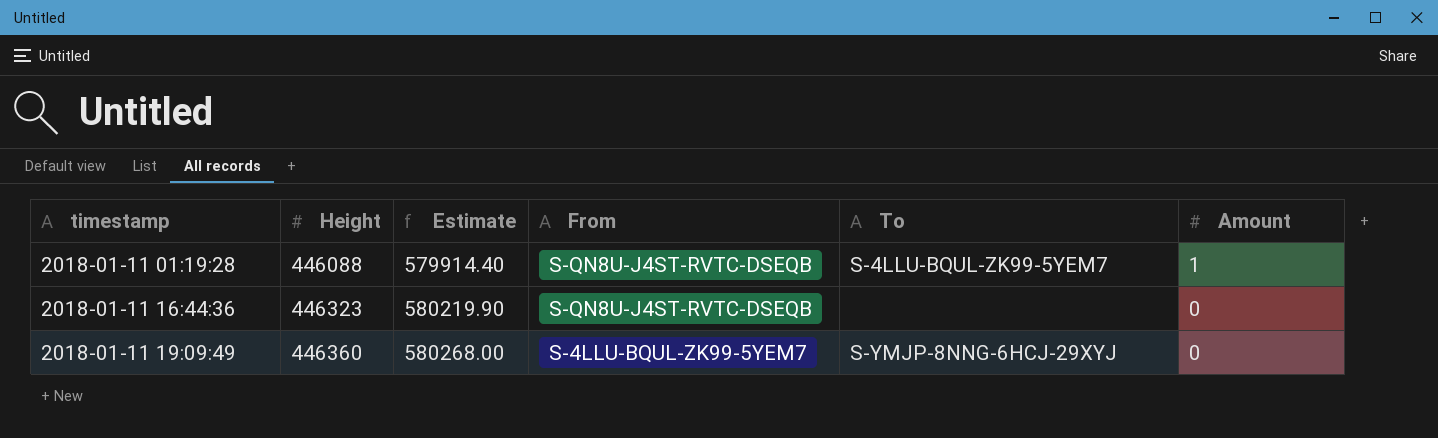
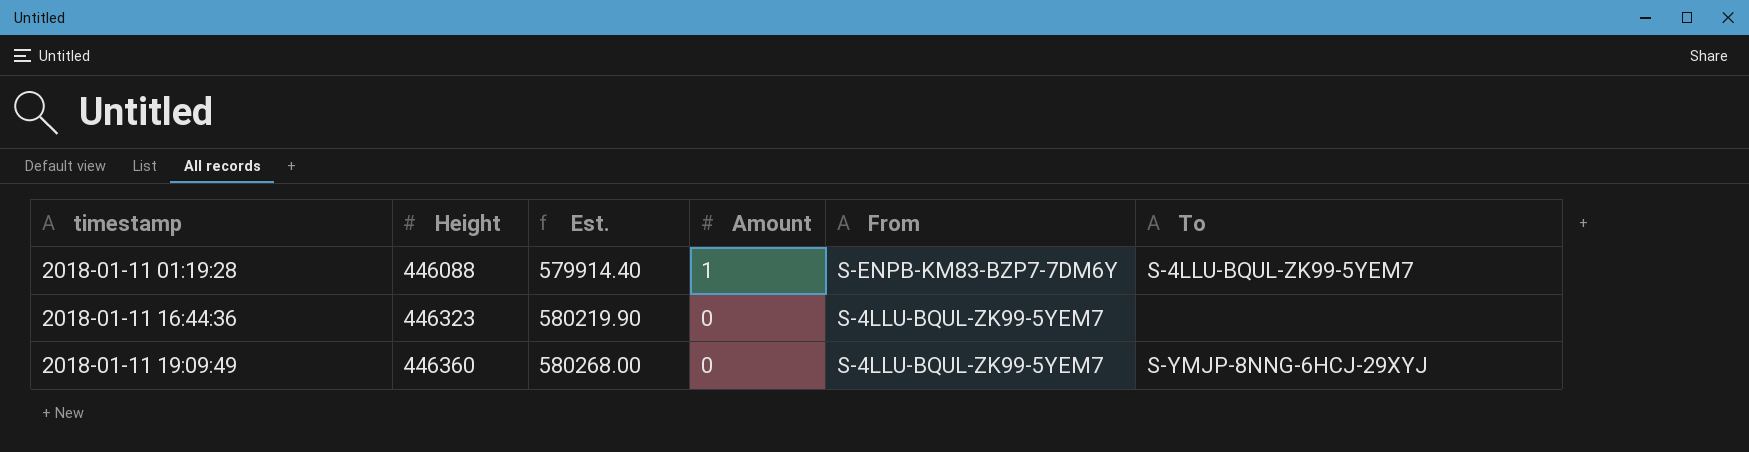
column name: Estimate -> Est.
column Amount | position: 6 -> 4
2018-01-11 01:19:28 | From: S-QN8U-J4ST-RVTC-DSEQB -> S-ENPB-KM83-BZP7-7DM6Y
2018-01-11 16:44:36 | From: S-QN8U-J4ST-RVTC-DSEQB -> S-4LLU-BQUL-ZK99-5YEM7

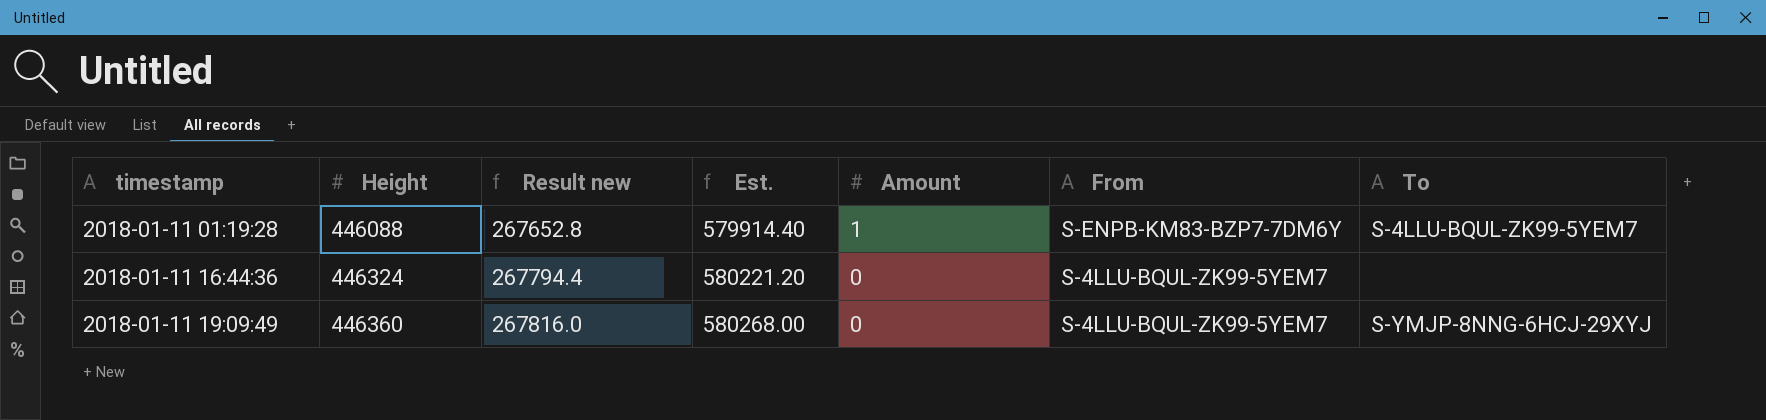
column Result new | formula: none -> [Height] * 0.6
2018-01-11 16:44:36 | Height: 446323 -> 446324
2018-01-11 16:44:36 | Est.: 580219.90 -> 580221.20

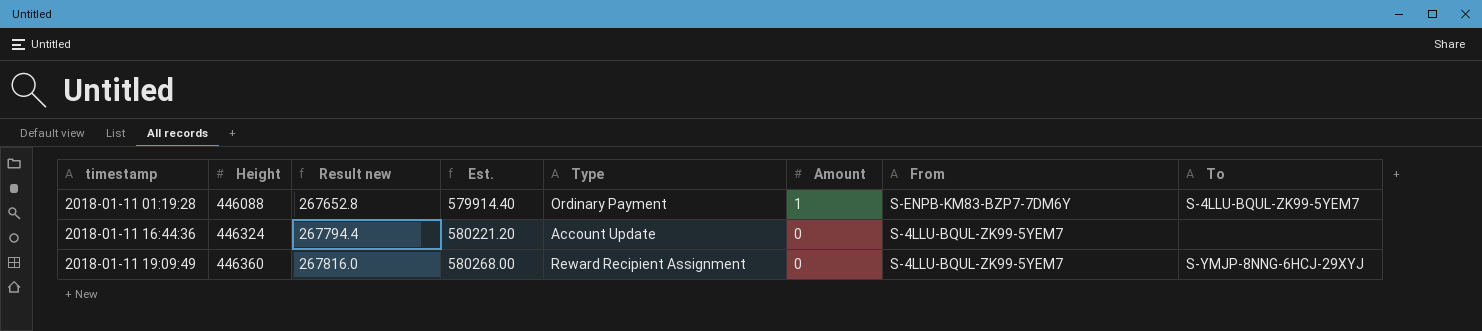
column Type | position: none -> 5

